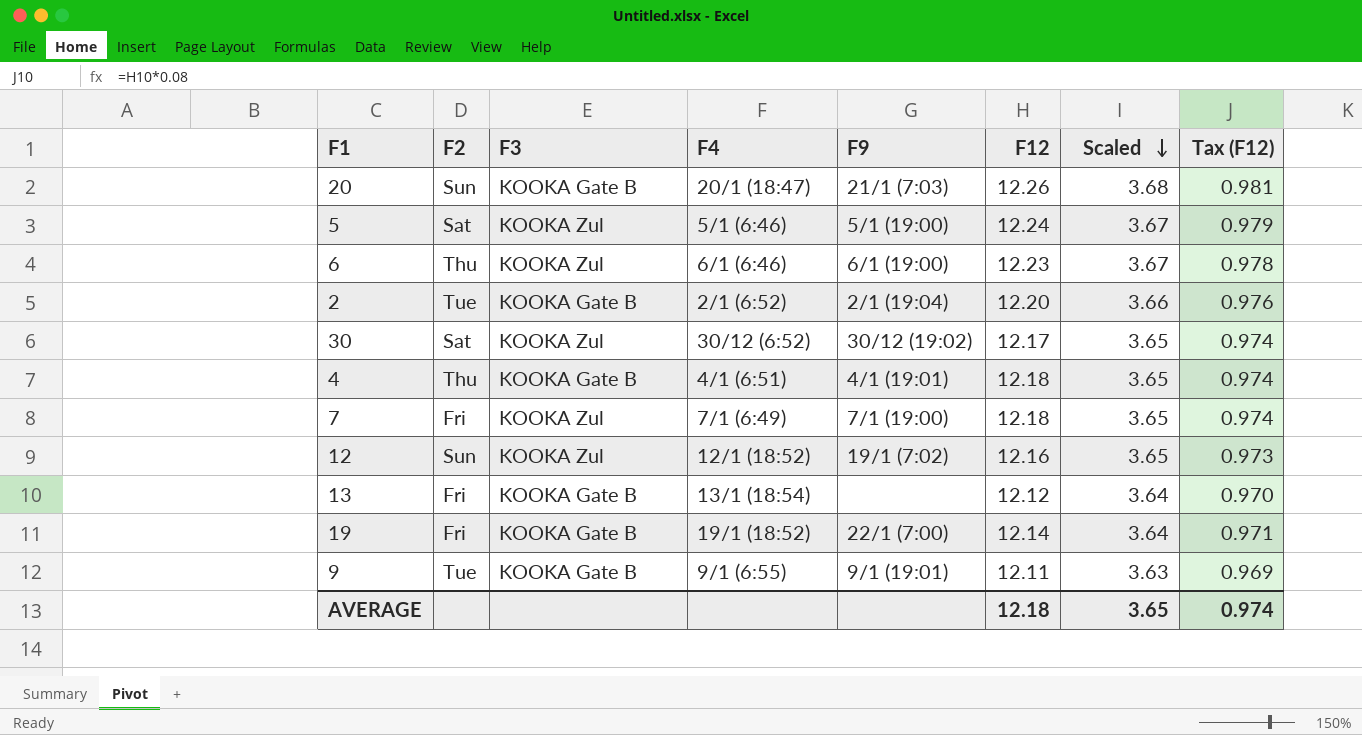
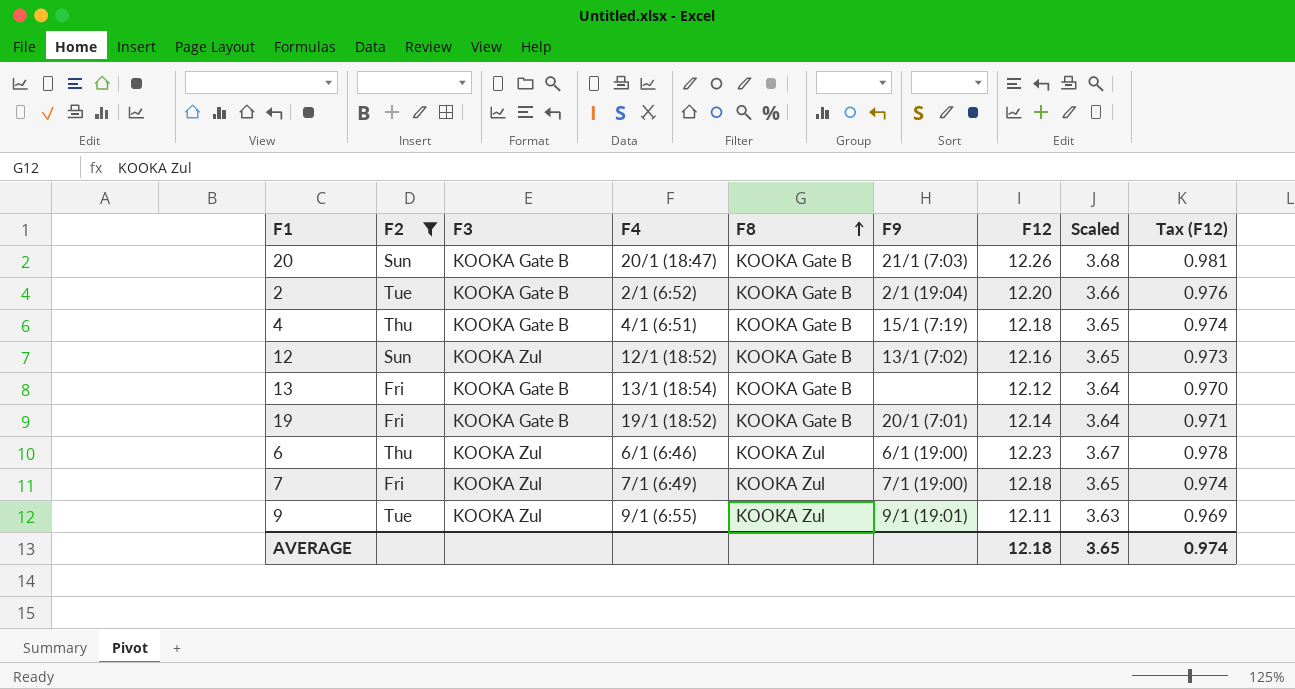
filter: none -> F2 != Sat
row order: Scaled descending -> F8 ascending
column F8 | position: none -> 5
4 | F9: 4/1 (19:01) -> 15/1 (7:19)
12 | F9: 19/1 (7:02) -> 13/1 (7:02)
19 | F9: 22/1 (7:00) -> 20/1 (7:01)
9 | F3: KOOKA Gate B -> KOOKA Zul

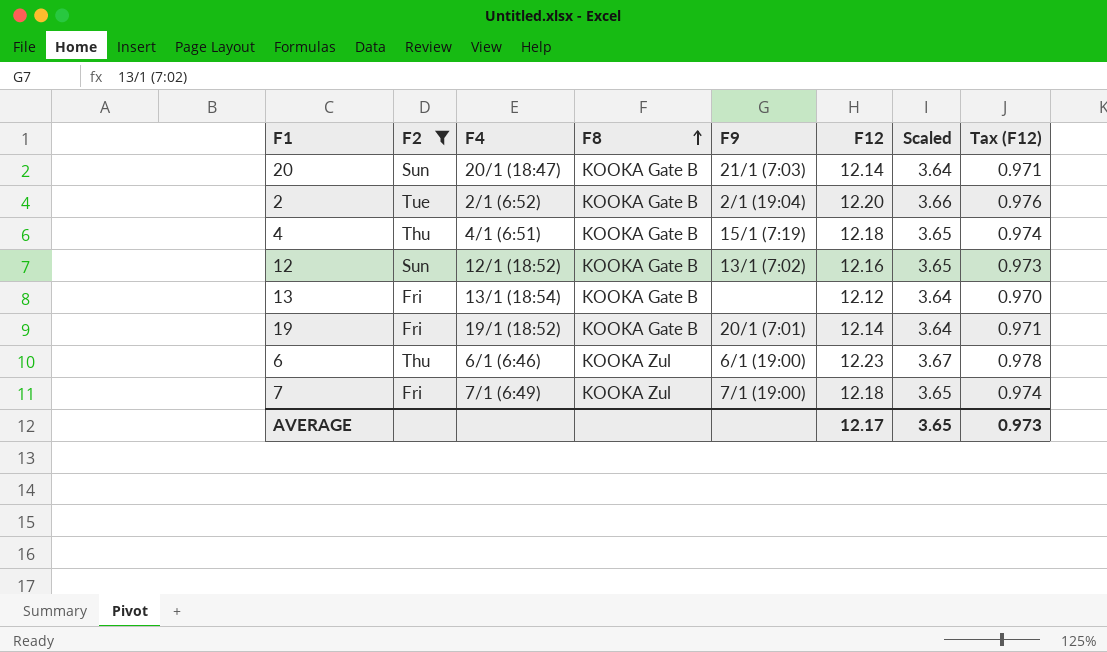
column F3 | position: 3 -> none
row 9: Tue | KOOKA Zul | 9/1 (6:55) | KOOKA Zul | 9/1 (19:01) | 12.11 | 3.63 | 0.969 -> none
20 | F12: 12.26 -> 12.14
20 | Scaled: 3.68 -> 3.64
20 | Tax (F12): 0.981 -> 0.971
AVERAGE | F12: 12.18 -> 12.17
AVERAGE | Tax (F12): 0.974 -> 0.973

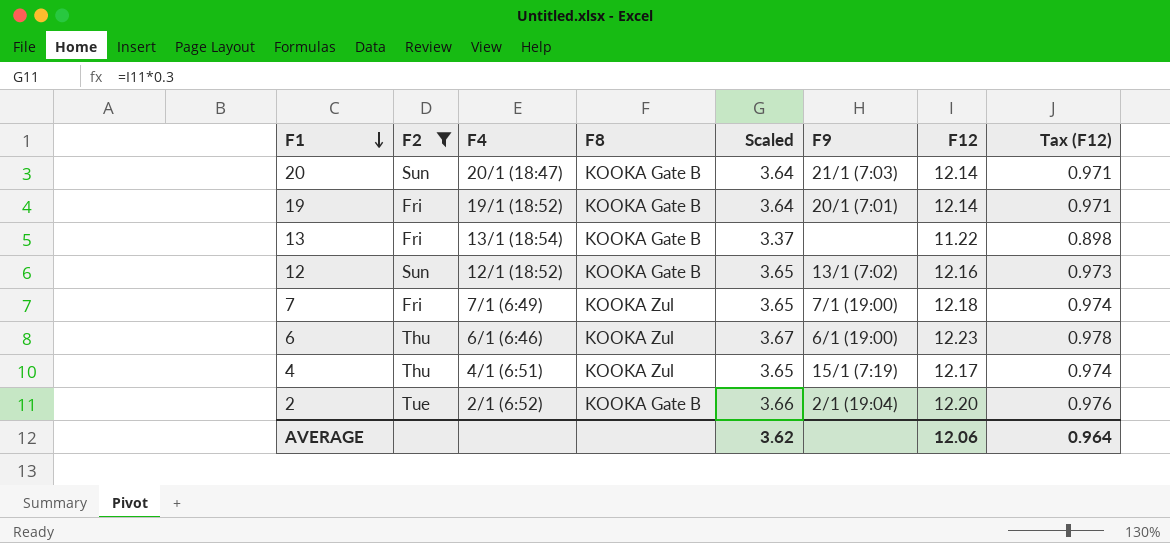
row order: F8 ascending -> F1 descending
column Scaled | position: 7 -> 5
13 | Scaled: 3.64 -> 3.37
13 | F12: 12.12 -> 11.22
13 | Tax (F12): 0.970 -> 0.898
4 | F8: KOOKA Gate B -> KOOKA Zul
4 | F12: 12.18 -> 12.17
AVERAGE | Scaled: 3.65 -> 3.62
AVERAGE | F12: 12.17 -> 12.06
AVERAGE | Tax (F12): 0.973 -> 0.964

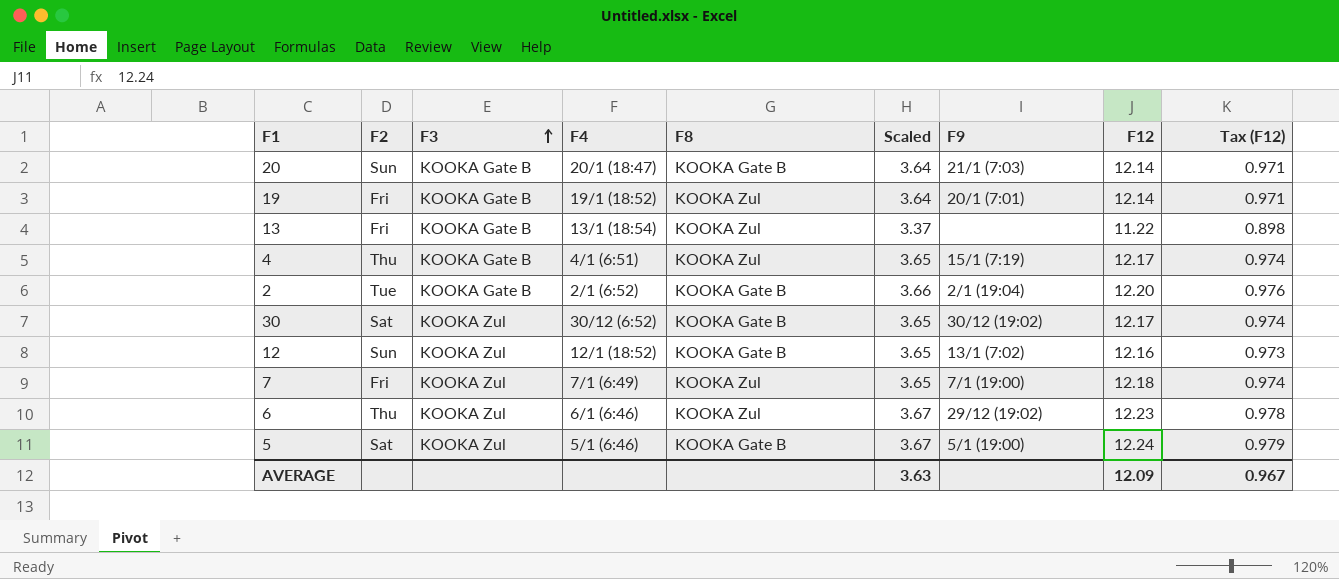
filter: F2 != Sat -> none
row order: F1 descending -> F3 ascending
column F3 | position: none -> 3
19 | F8: KOOKA Gate B -> KOOKA Zul
13 | F8: KOOKA Gate B -> KOOKA Zul
6 | F9: 6/1 (19:00) -> 29/12 (19:02)
AVERAGE | Scaled: 3.62 -> 3.63
AVERAGE | F12: 12.06 -> 12.09
AVERAGE | Tax (F12): 0.964 -> 0.967

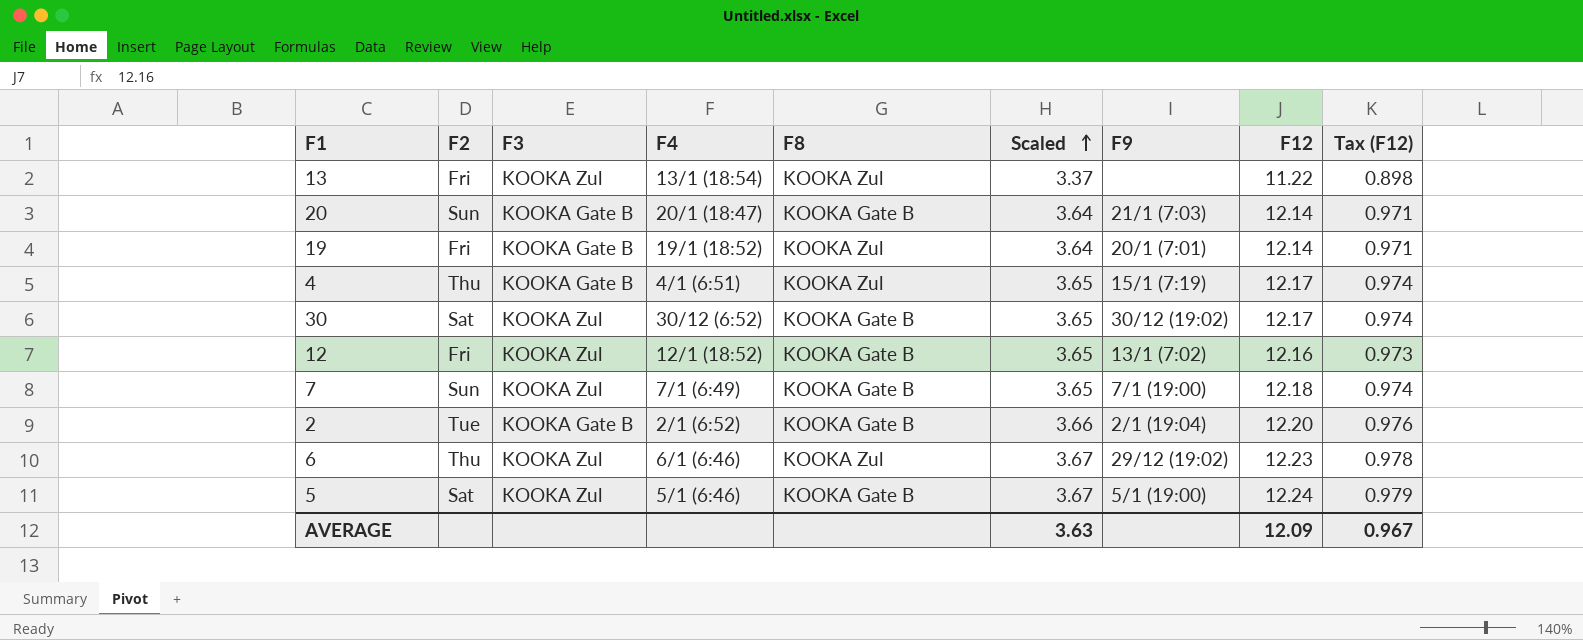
row order: F3 ascending -> Scaled ascending
13 | F3: KOOKA Gate B -> KOOKA Zul
12 | F2: Sun -> Fri
7 | F2: Fri -> Sun
7 | F8: KOOKA Zul -> KOOKA Gate B

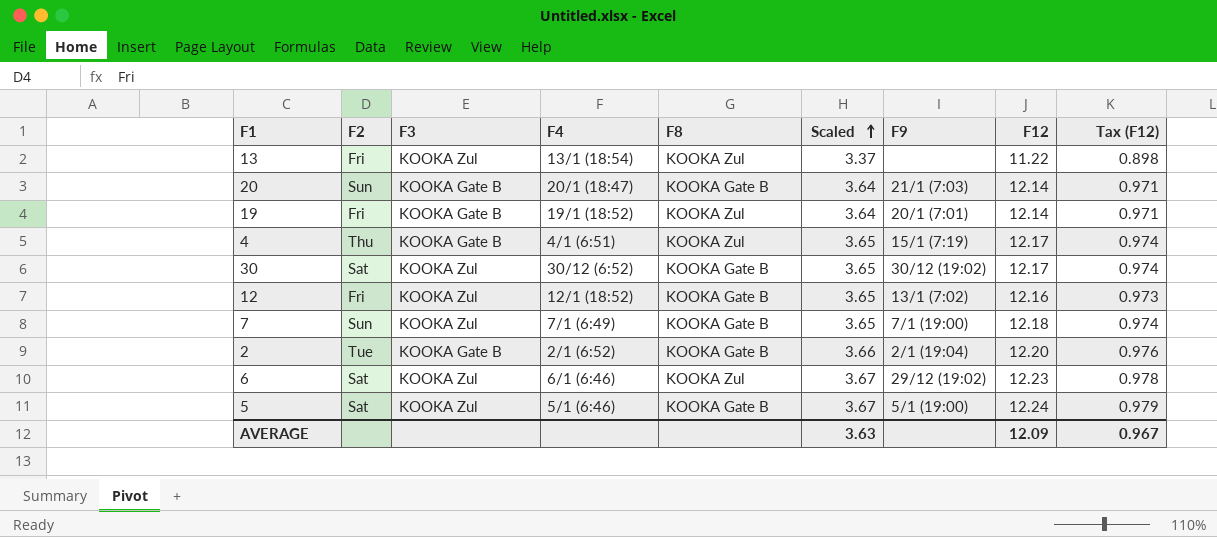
6 | F2: Thu -> Sat

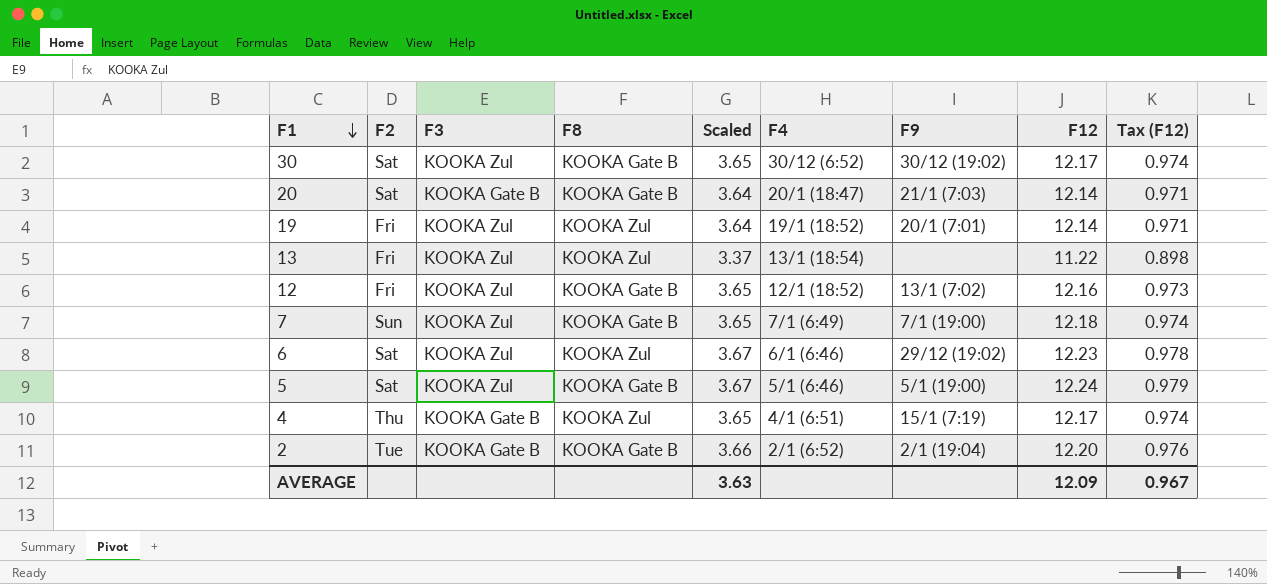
row order: Scaled ascending -> F1 descending
column F4 | position: 4 -> 6
20 | F2: Sun -> Sat
19 | F3: KOOKA Gate B -> KOOKA Zul

